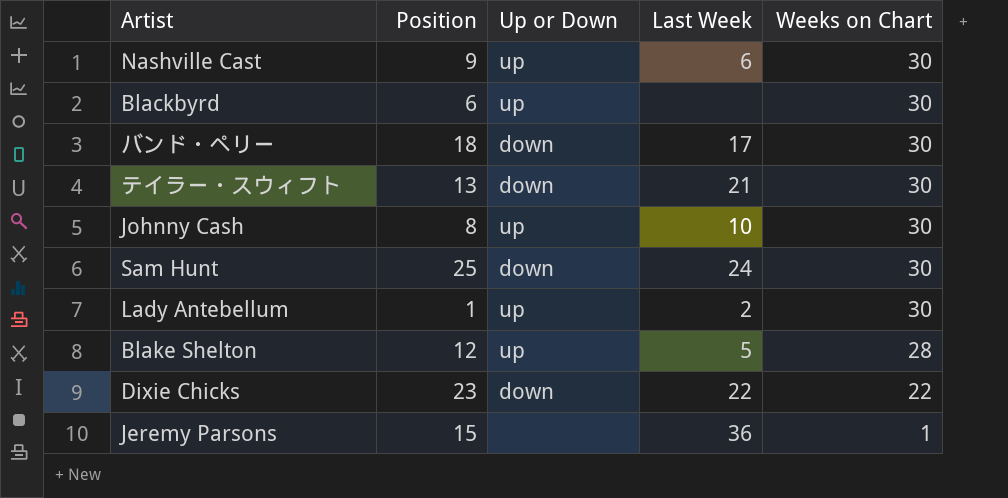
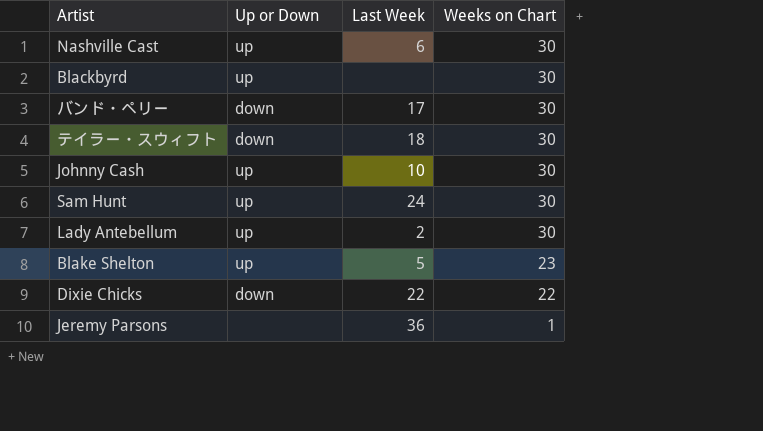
column Position | position: 2 -> none
テイラー・スウィフト | Last Week: 21 -> 18
Sam Hunt | Up or Down: down -> up
Blake Shelton | Weeks on Chart: 28 -> 23

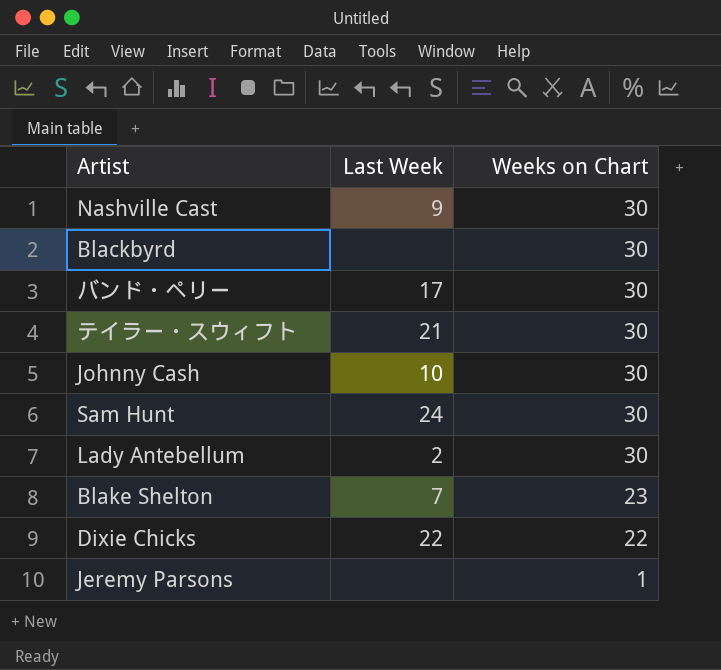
column Up or Down | position: 2 -> none
Nashville Cast | Last Week: 6 -> 9
テイラー・スウィフト | Last Week: 18 -> 21
Blake Shelton | Last Week: 5 -> 7
Jeremy Parsons | Last Week: 36 -> none

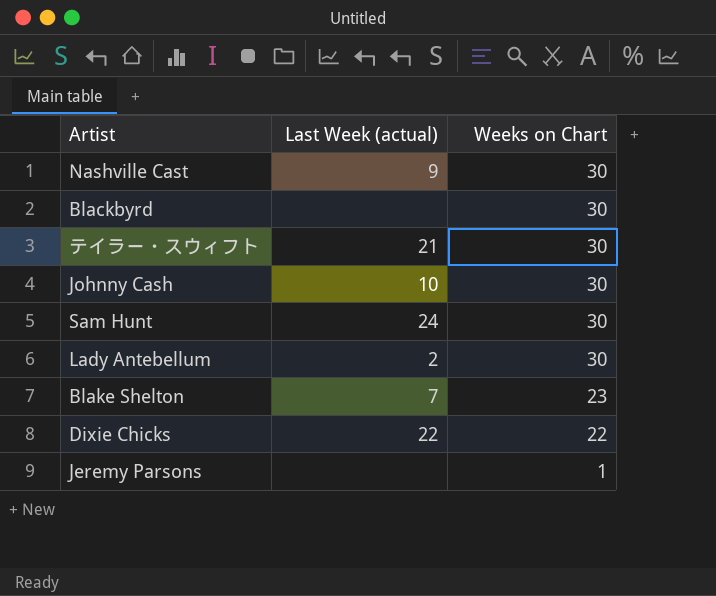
column name: Last Week -> Last Week (actual)
row バンド・ペリー: 17 | 30 -> none

